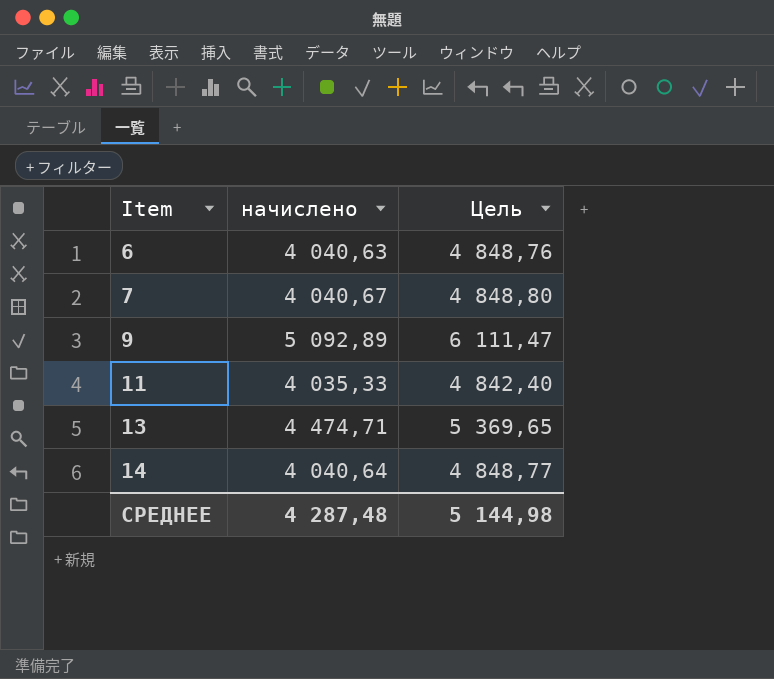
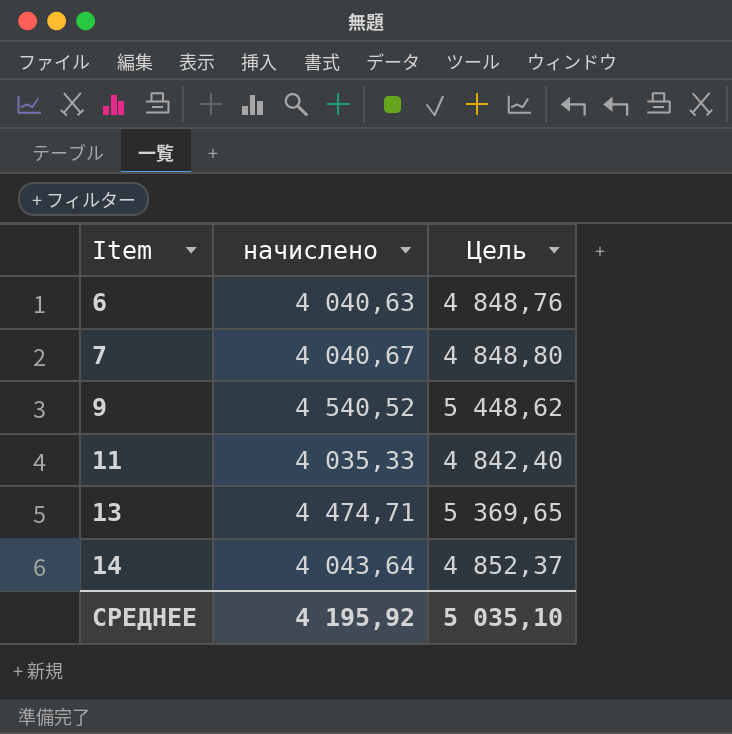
9 | начислено: 5 092,89 -> 4 540,52
9 | Цель: 6 111,47 -> 5 448,62
14 | начислено: 4 040,64 -> 4 043,64
14 | Цель: 4 848,77 -> 4 852,37
СРЕДНЕЕ | начислено: 4 287,48 -> 4 195,92
СРЕДНЕЕ | Цель: 5 144,98 -> 5 035,10

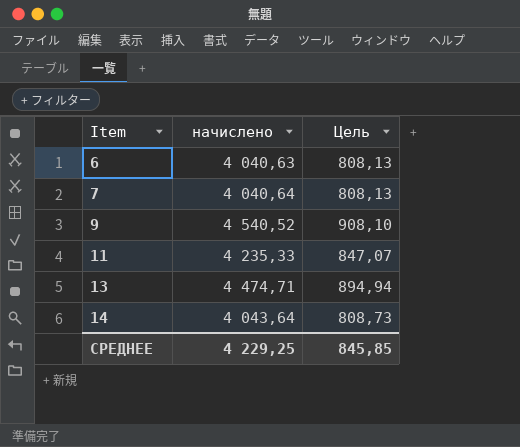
column Цель | formula: [начислено] * 1,2 -> [начислено] * 0,2
7 | начислено: 4 040,67 -> 4 040,64
11 | начислено: 4 035,33 -> 4 235,33
СРЕДНЕЕ | начислено: 4 195,92 -> 4 229,25
СРЕДНЕЕ | Цель: 5 035,10 -> 845,85

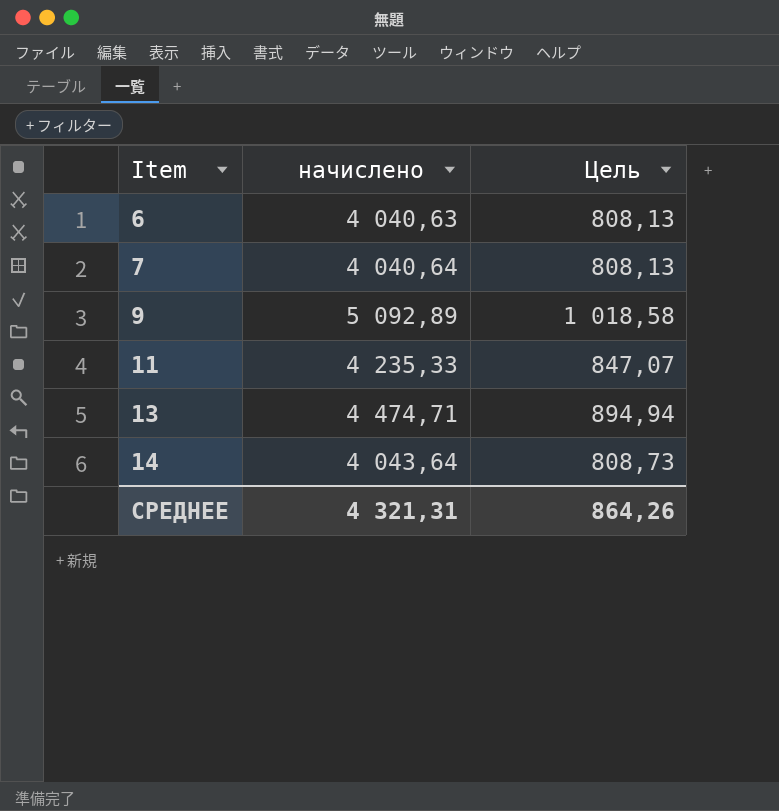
9 | начислено: 4 540,52 -> 5 092,89
9 | Цель: 908,10 -> 1 018,58
СРЕДНЕЕ | начислено: 4 229,25 -> 4 321,31
СРЕДНЕЕ | Цель: 845,85 -> 864,26

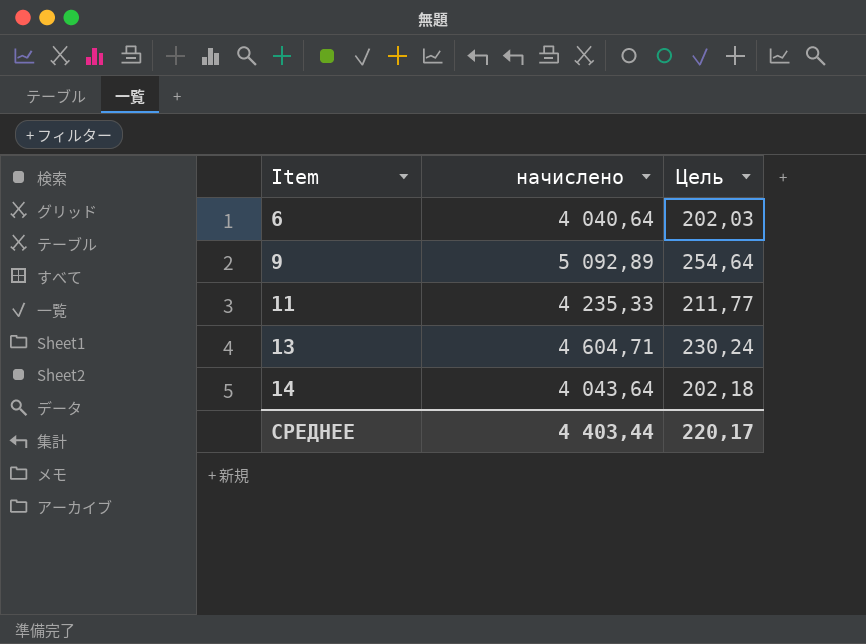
column Цель | formula: [начислено] * 0,2 -> [начислено] * 0,05
row 7: 4 040,64 | 808,13 -> none
6 | начислено: 4 040,63 -> 4 040,64
13 | начислено: 4 474,71 -> 4 604,71
СРЕДНЕЕ | начислено: 4 321,31 -> 4 403,44
СРЕДНЕЕ | Цель: 864,26 -> 220,17

